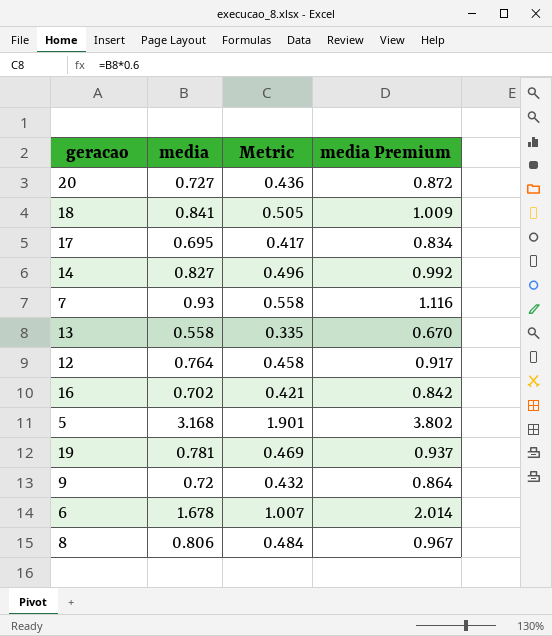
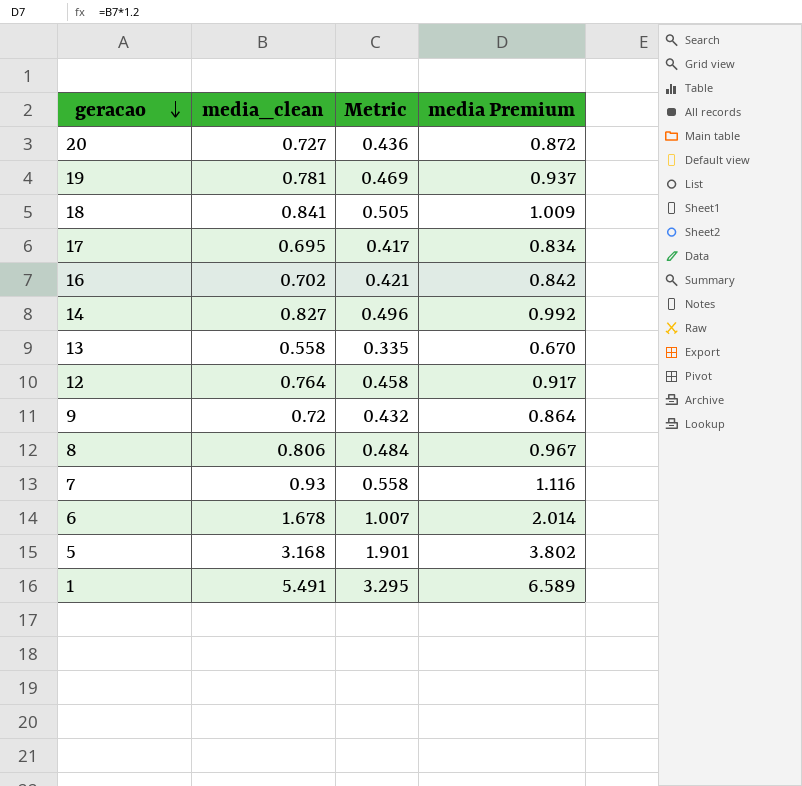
row order: none -> geracao descending
column name: media -> media_clean
row 1: none -> 5.491 | 3.295 | 6.589

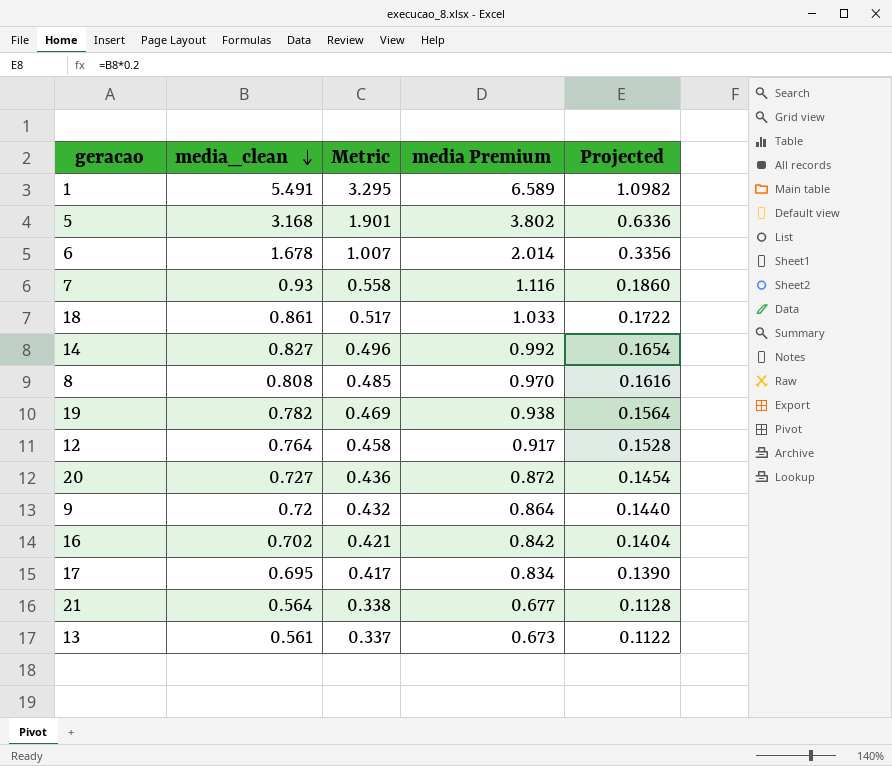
row order: geracao descending -> media_clean descending
column Projected | formula: none -> [media_clean] * 0.2
18 | media_clean: 0.841 -> 0.861
18 | Metric: 0.505 -> 0.517
18 | media Premium: 1.009 -> 1.033
8 | media_clean: 0.806 -> 0.808
8 | Metric: 0.484 -> 0.485
8 | media Premium: 0.967 -> 0.970
19 | media_clean: 0.781 -> 0.782
19 | media Premium: 0.937 -> 0.938
row 21: none -> 0.564 | 0.338 | 0.677 | 0.1128
13 | media_clean: 0.558 -> 0.561
13 | Metric: 0.335 -> 0.337
13 | media Premium: 0.670 -> 0.673

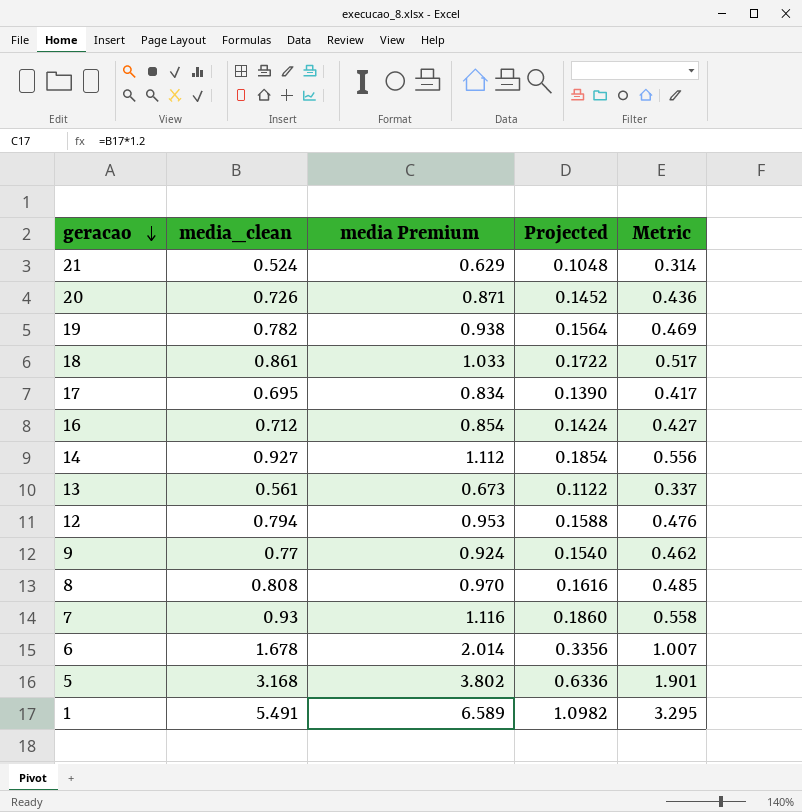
row order: media_clean descending -> geracao descending
column Metric | position: 3 -> 5
21 | media_clean: 0.564 -> 0.524
21 | media Premium: 0.677 -> 0.629
21 | Projected: 0.1128 -> 0.1048
21 | Metric: 0.338 -> 0.314
20 | media_clean: 0.727 -> 0.726
20 | media Premium: 0.872 -> 0.871
20 | Projected: 0.1454 -> 0.1452
16 | media_clean: 0.702 -> 0.712
16 | media Premium: 0.842 -> 0.854
16 | Projected: 0.1404 -> 0.1424
16 | Metric: 0.421 -> 0.427
14 | media_clean: 0.827 -> 0.927
14 | media Premium: 0.992 -> 1.112
14 | Projected: 0.1654 -> 0.1854
14 | Metric: 0.496 -> 0.556
12 | media_clean: 0.764 -> 0.794
12 | media Premium: 0.917 -> 0.953
12 | Projected: 0.1528 -> 0.1588
12 | Metric: 0.458 -> 0.476
9 | media_clean: 0.72 -> 0.77
9 | media Premium: 0.864 -> 0.924
9 | Projected: 0.1440 -> 0.1540
9 | Metric: 0.432 -> 0.462

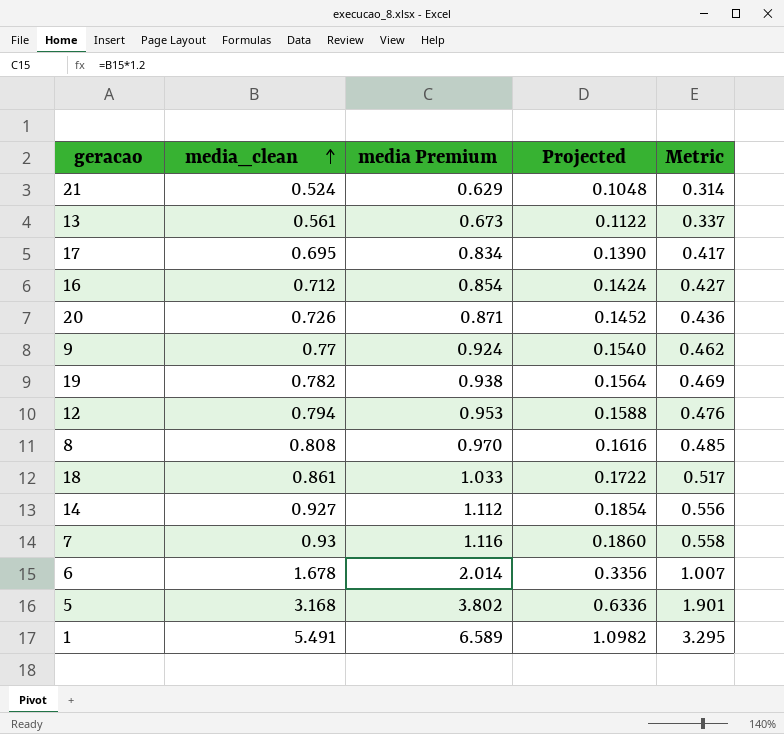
row order: geracao descending -> media_clean ascending

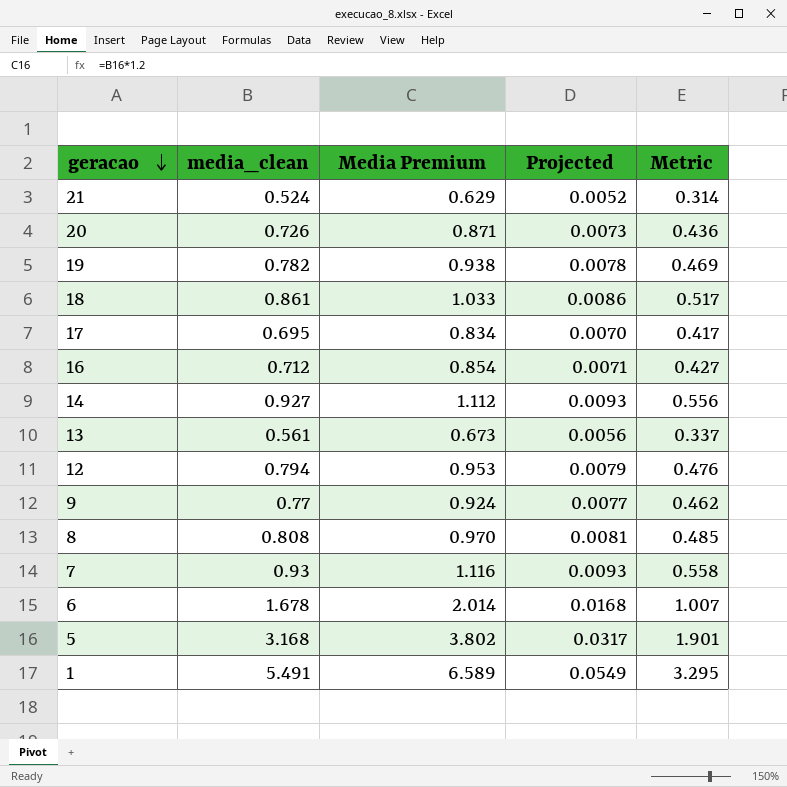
row order: media_clean ascending -> geracao descending
column name: media Premium -> Media Premium
column Projected | formula: [media_clean] * 0.2 -> [media_clean] * 0.01

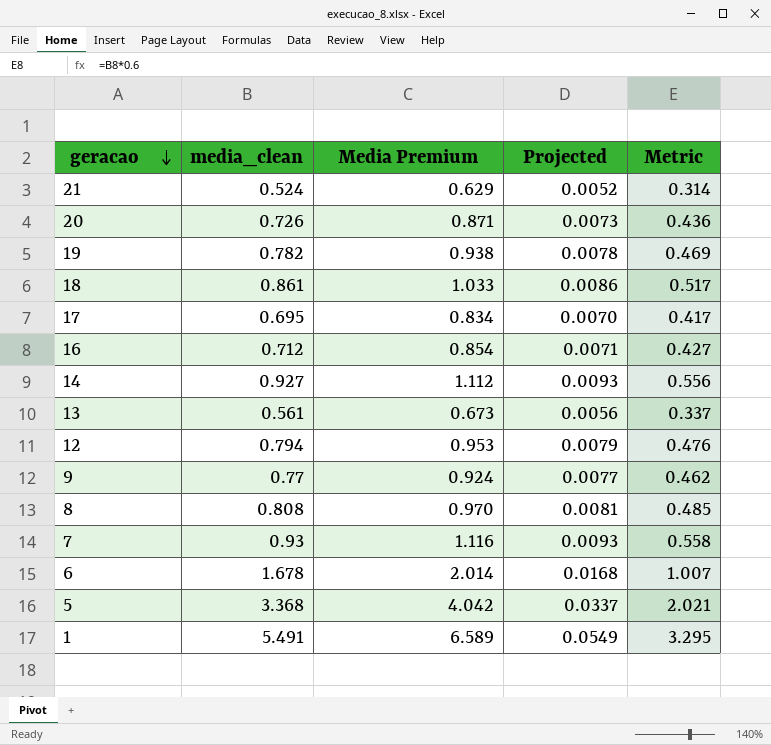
5 | media_clean: 3.168 -> 3.368
5 | Media Premium: 3.802 -> 4.042
5 | Projected: 0.0317 -> 0.0337
5 | Metric: 1.901 -> 2.021

